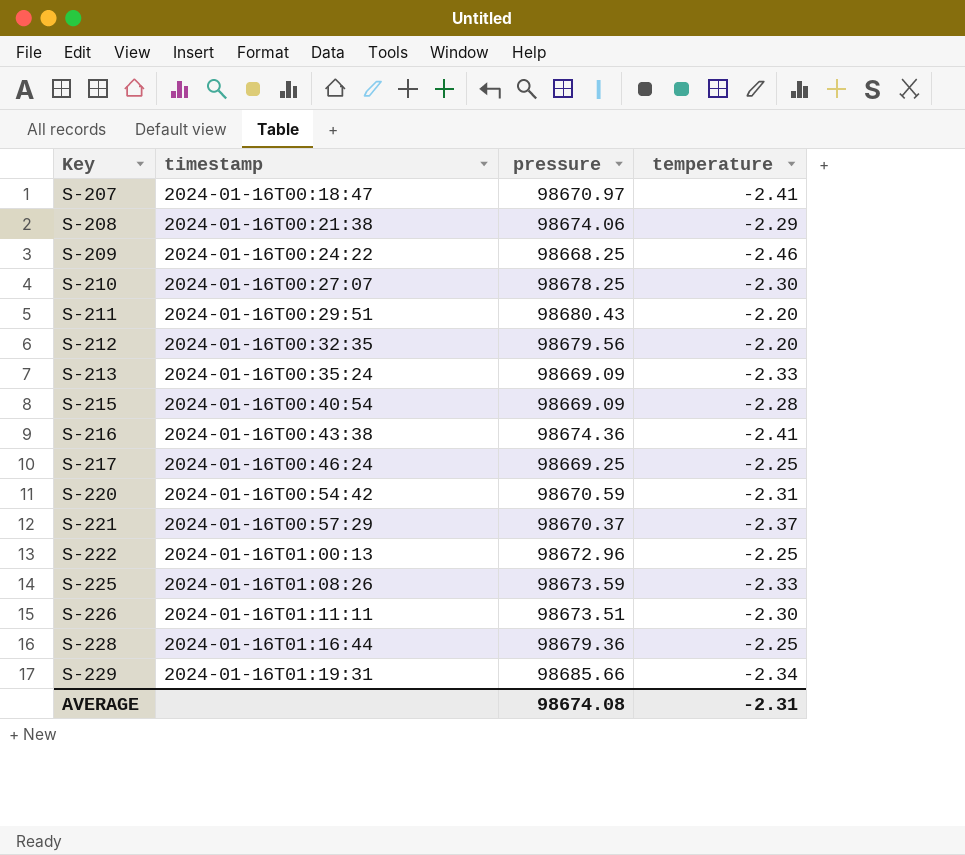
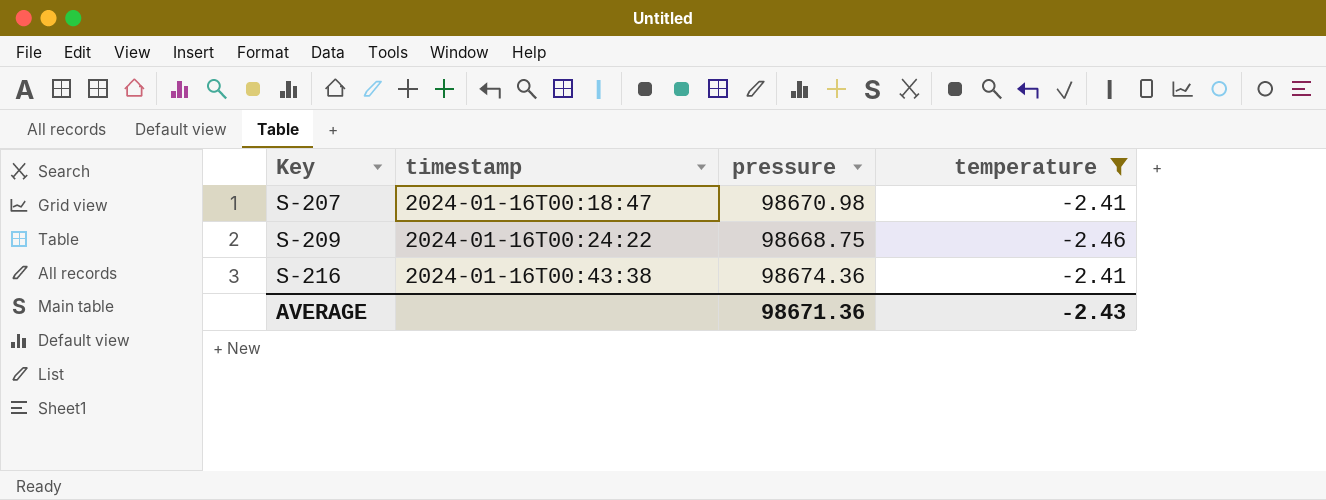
filter: none -> temperature <= -2.41
S-207 | pressure: 98670.97 -> 98670.98
S-209 | pressure: 98668.25 -> 98668.75
AVERAGE | pressure: 98674.08 -> 98671.36
AVERAGE | temperature: -2.31 -> -2.43

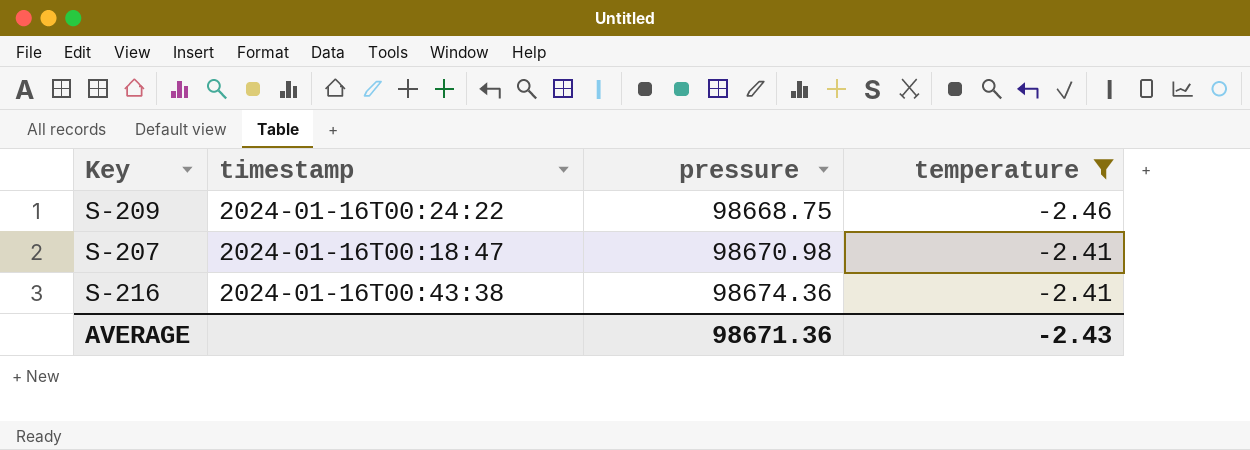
row order: Key ascending -> pressure ascending

